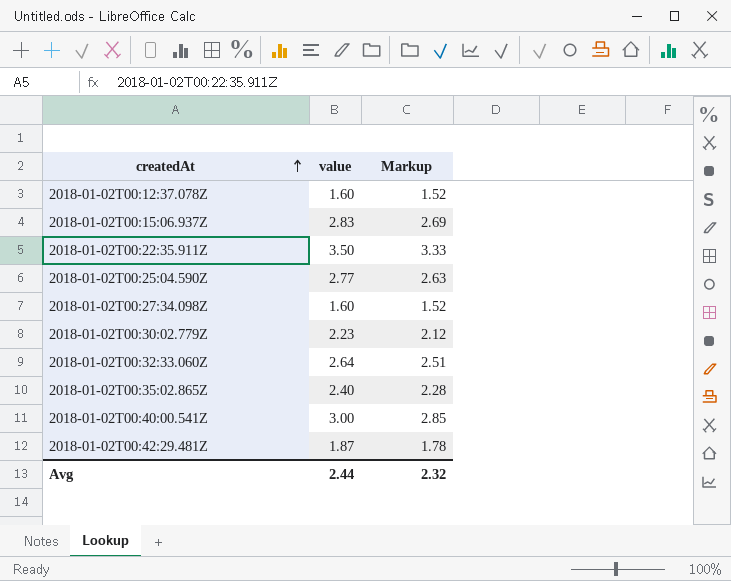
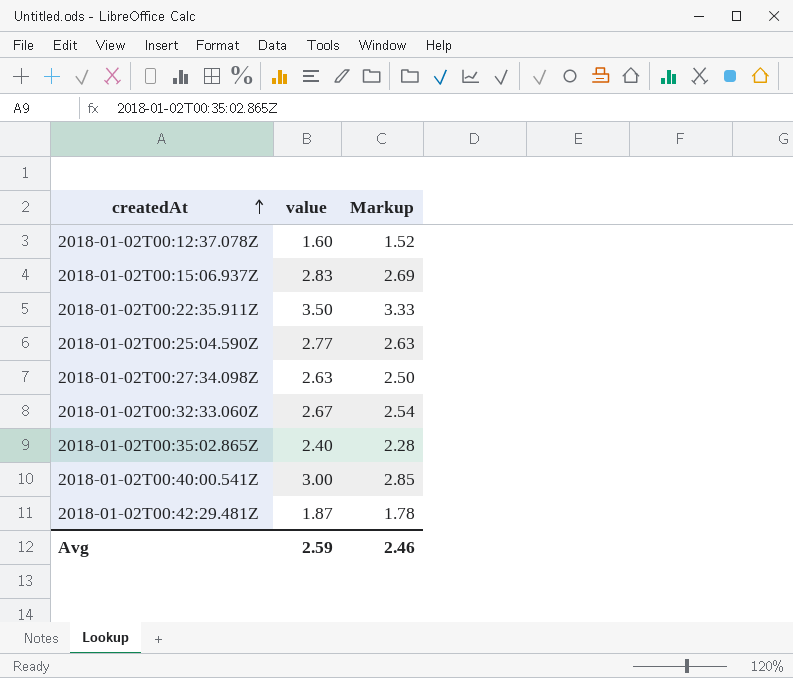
row 2018-01-02T00:30:02.779Z: 2.23 | 2.12 -> none
2018-01-02T00:27:34.098Z | value: 1.60 -> 2.63
2018-01-02T00:27:34.098Z | Markup: 1.52 -> 2.50
2018-01-02T00:32:33.060Z | value: 2.64 -> 2.67
2018-01-02T00:32:33.060Z | Markup: 2.51 -> 2.54
Avg | value: 2.44 -> 2.59
Avg | Markup: 2.32 -> 2.46

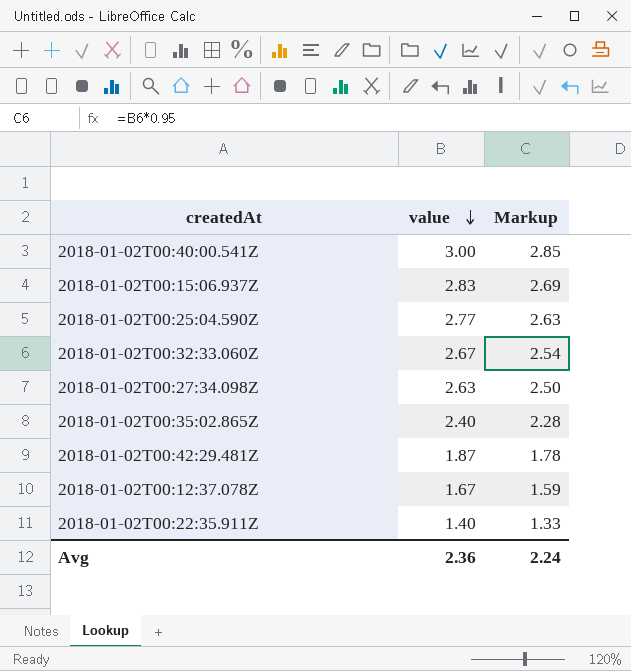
row order: createdAt ascending -> value descending
2018-01-02T00:12:37.078Z | value: 1.60 -> 1.67
2018-01-02T00:12:37.078Z | Markup: 1.52 -> 1.59
2018-01-02T00:22:35.911Z | value: 3.50 -> 1.40
2018-01-02T00:22:35.911Z | Markup: 3.33 -> 1.33
Avg | value: 2.59 -> 2.36
Avg | Markup: 2.46 -> 2.24

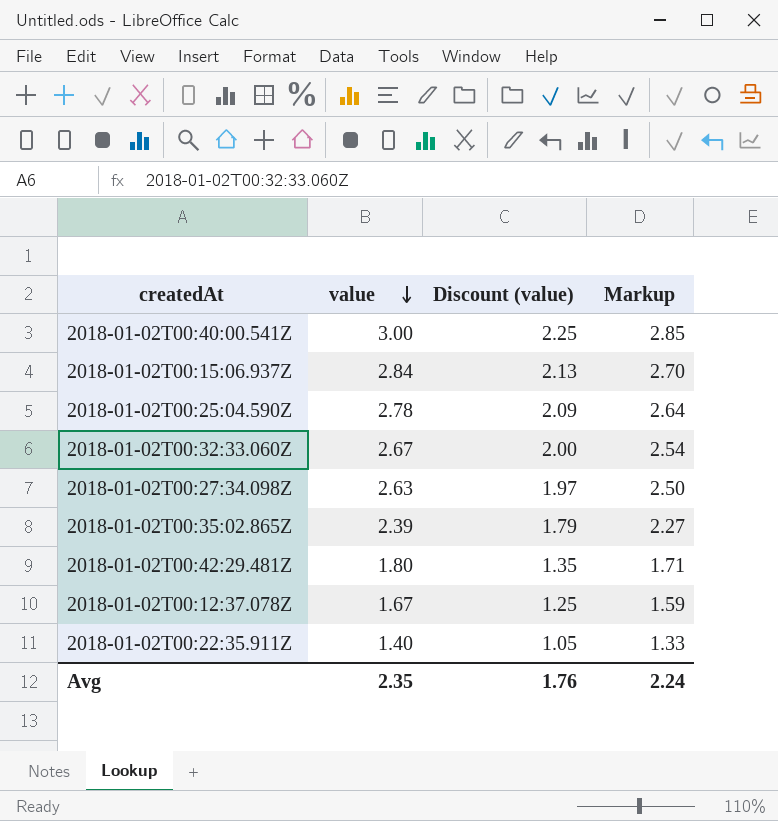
column Discount (value) | formula: none -> [value] * 0.75
2018-01-02T00:15:06.937Z | value: 2.83 -> 2.84
2018-01-02T00:15:06.937Z | Markup: 2.69 -> 2.70
2018-01-02T00:25:04.590Z | value: 2.77 -> 2.78
2018-01-02T00:25:04.590Z | Markup: 2.63 -> 2.64
2018-01-02T00:35:02.865Z | value: 2.40 -> 2.39
2018-01-02T00:35:02.865Z | Markup: 2.28 -> 2.27
2018-01-02T00:42:29.481Z | value: 1.87 -> 1.80
2018-01-02T00:42:29.481Z | Markup: 1.78 -> 1.71
Avg | value: 2.36 -> 2.35

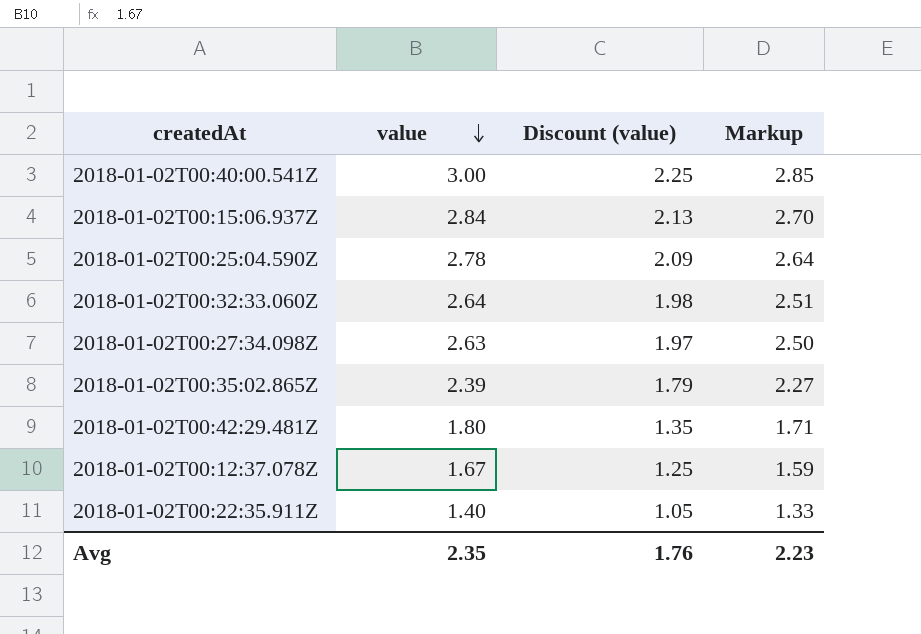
2018-01-02T00:32:33.060Z | value: 2.67 -> 2.64
2018-01-02T00:32:33.060Z | Discount (value): 2.00 -> 1.98
2018-01-02T00:32:33.060Z | Markup: 2.54 -> 2.51
Avg | Markup: 2.24 -> 2.23

